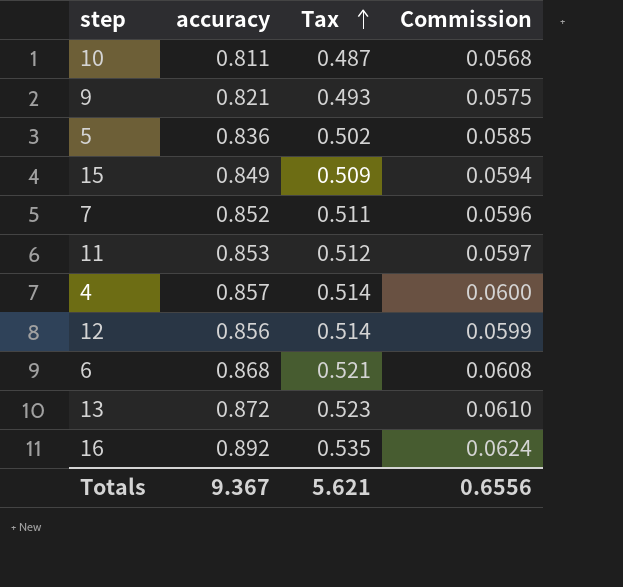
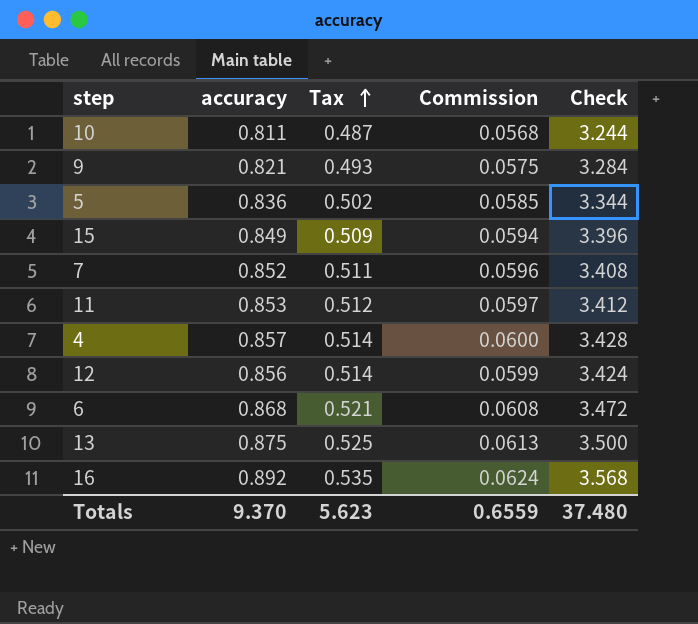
column Check | formula: none -> [accuracy] * 4
13 | accuracy: 0.872 -> 0.875
13 | Tax: 0.523 -> 0.525
13 | Commission: 0.0610 -> 0.0613
Totals | accuracy: 9.367 -> 9.370
Totals | Tax: 5.621 -> 5.623
Totals | Commission: 0.6556 -> 0.6559

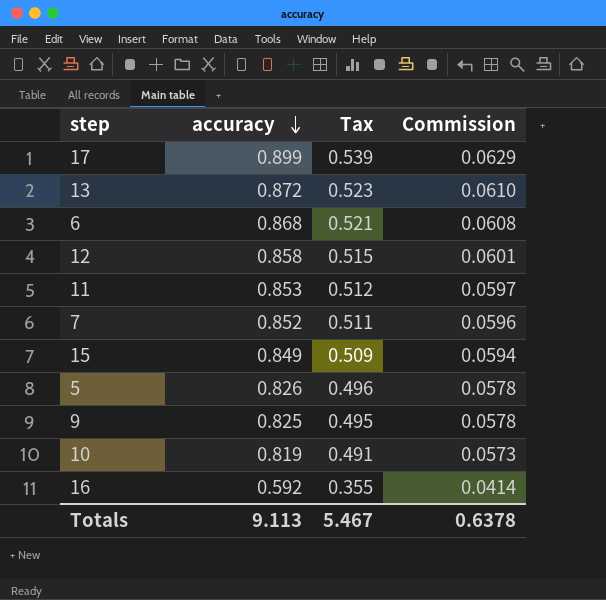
row order: Tax ascending -> accuracy descending
column Check | formula: [accuracy] * 4 -> none
row 4: 0.857 | 0.514 | 0.0600 | 3.428 -> none
row 17: none -> 0.899 | 0.539 | 0.0629
13 | accuracy: 0.875 -> 0.872
13 | Tax: 0.525 -> 0.523
13 | Commission: 0.0613 -> 0.0610
12 | accuracy: 0.856 -> 0.858
12 | Tax: 0.514 -> 0.515
12 | Commission: 0.0599 -> 0.0601
5 | accuracy: 0.836 -> 0.826
5 | Tax: 0.502 -> 0.496
5 | Commission: 0.0585 -> 0.0578
9 | accuracy: 0.821 -> 0.825
9 | Tax: 0.493 -> 0.495
9 | Commission: 0.0575 -> 0.0578
10 | accuracy: 0.811 -> 0.819
10 | Tax: 0.487 -> 0.491
10 | Commission: 0.0568 -> 0.0573
16 | accuracy: 0.892 -> 0.592
16 | Tax: 0.535 -> 0.355
16 | Commission: 0.0624 -> 0.0414
Totals | accuracy: 9.370 -> 9.113
Totals | Tax: 5.623 -> 5.467
Totals | Commission: 0.6559 -> 0.6378

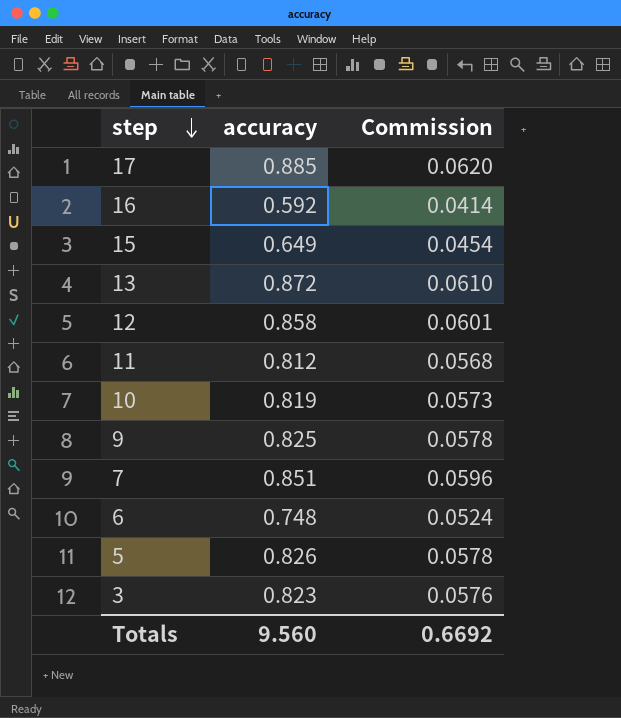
row order: accuracy descending -> step descending
column Tax | formula: [accuracy] * 0.6 -> none
17 | accuracy: 0.899 -> 0.885
17 | Commission: 0.0629 -> 0.0620
15 | accuracy: 0.849 -> 0.649
15 | Commission: 0.0594 -> 0.0454
11 | accuracy: 0.853 -> 0.812
11 | Commission: 0.0597 -> 0.0568
7 | accuracy: 0.852 -> 0.851
6 | accuracy: 0.868 -> 0.748
6 | Commission: 0.0608 -> 0.0524
row 3: none -> 0.823 | 0.0576
Totals | accuracy: 9.113 -> 9.560
Totals | Commission: 0.6378 -> 0.6692

